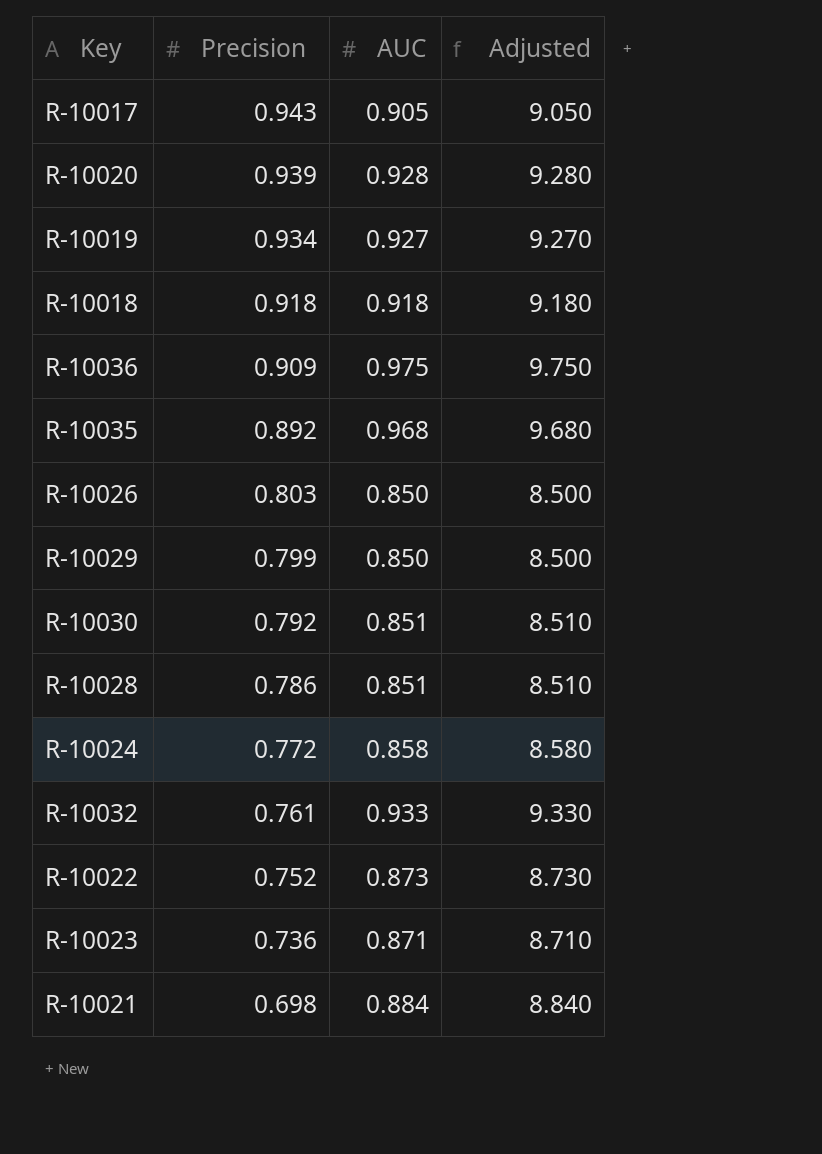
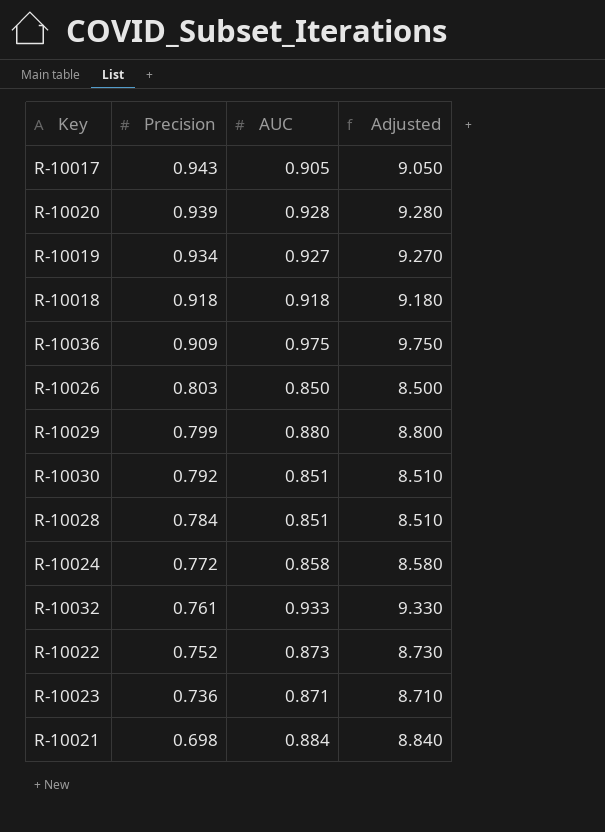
row R-10035: 0.892 | 0.968 | 9.680 -> none
R-10029 | AUC: 0.850 -> 0.880
R-10029 | Adjusted: 8.500 -> 8.800
R-10028 | Precision: 0.786 -> 0.784

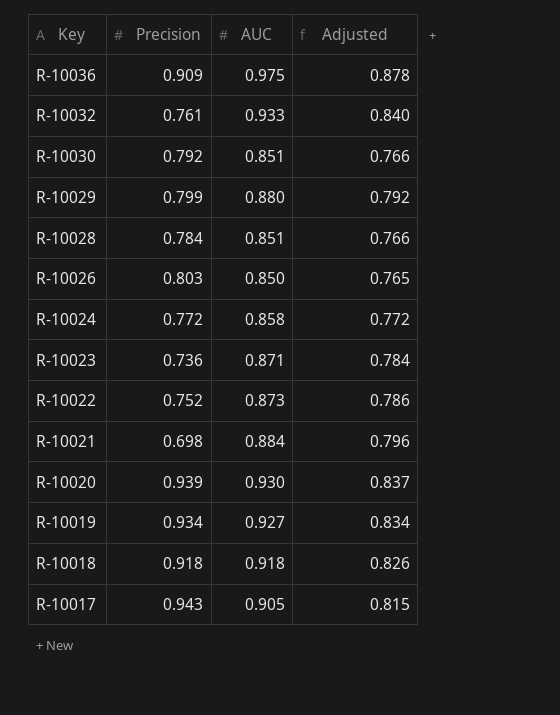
row order: Precision descending -> Key descending
column Adjusted | formula: [AUC] * 10 -> [AUC] * 0.9
R-10020 | AUC: 0.928 -> 0.930

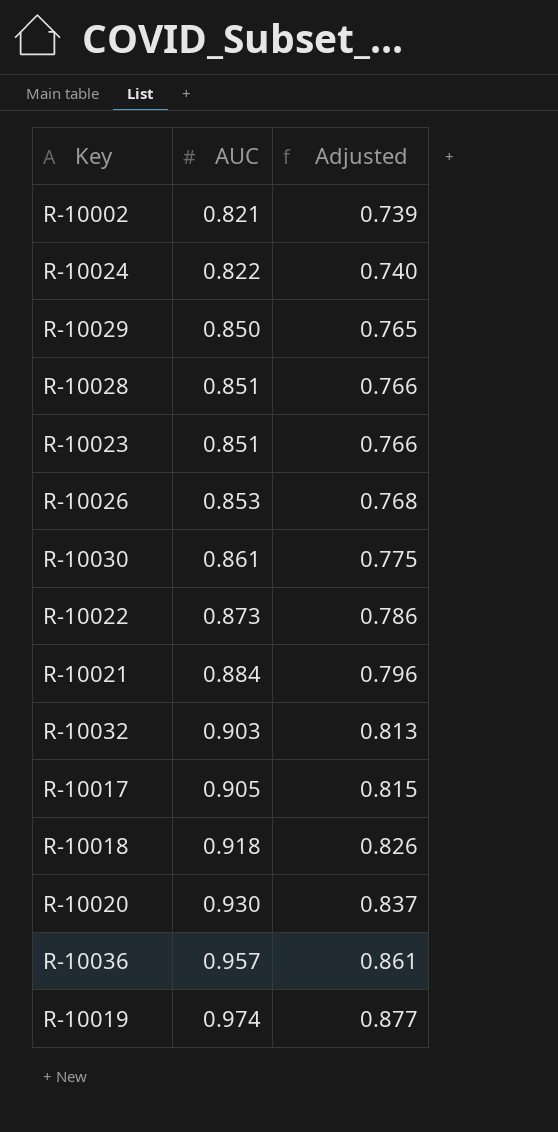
row order: Key descending -> AUC ascending
column Precision | position: 2 -> none
row R-10002: none -> 0.821 | 0.739
R-10024 | AUC: 0.858 -> 0.822
R-10024 | Adjusted: 0.772 -> 0.740
R-10029 | AUC: 0.880 -> 0.850
R-10029 | Adjusted: 0.792 -> 0.765
R-10023 | AUC: 0.871 -> 0.851
R-10023 | Adjusted: 0.784 -> 0.766
R-10026 | AUC: 0.850 -> 0.853
R-10026 | Adjusted: 0.765 -> 0.768
R-10030 | AUC: 0.851 -> 0.861
R-10030 | Adjusted: 0.766 -> 0.775
R-10032 | AUC: 0.933 -> 0.903
R-10032 | Adjusted: 0.840 -> 0.813
R-10036 | AUC: 0.975 -> 0.957
R-10036 | Adjusted: 0.878 -> 0.861
R-10019 | AUC: 0.927 -> 0.974
R-10019 | Adjusted: 0.834 -> 0.877

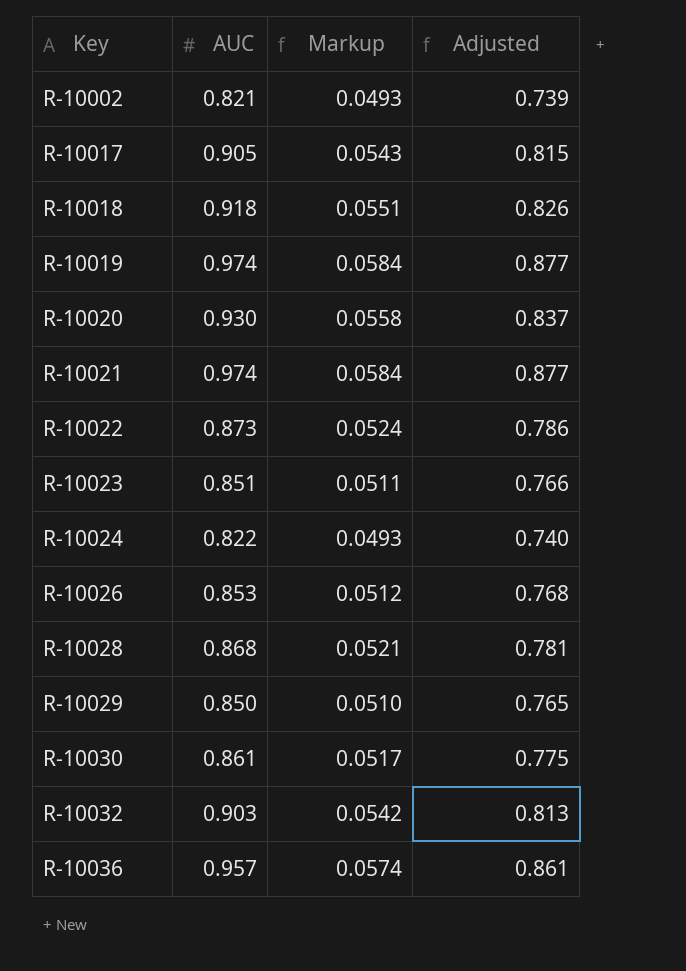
row order: AUC ascending -> Key ascending
column Markup | formula: none -> [AUC] * 0.06
R-10021 | AUC: 0.884 -> 0.974
R-10021 | Adjusted: 0.796 -> 0.877
R-10028 | AUC: 0.851 -> 0.868
R-10028 | Adjusted: 0.766 -> 0.781

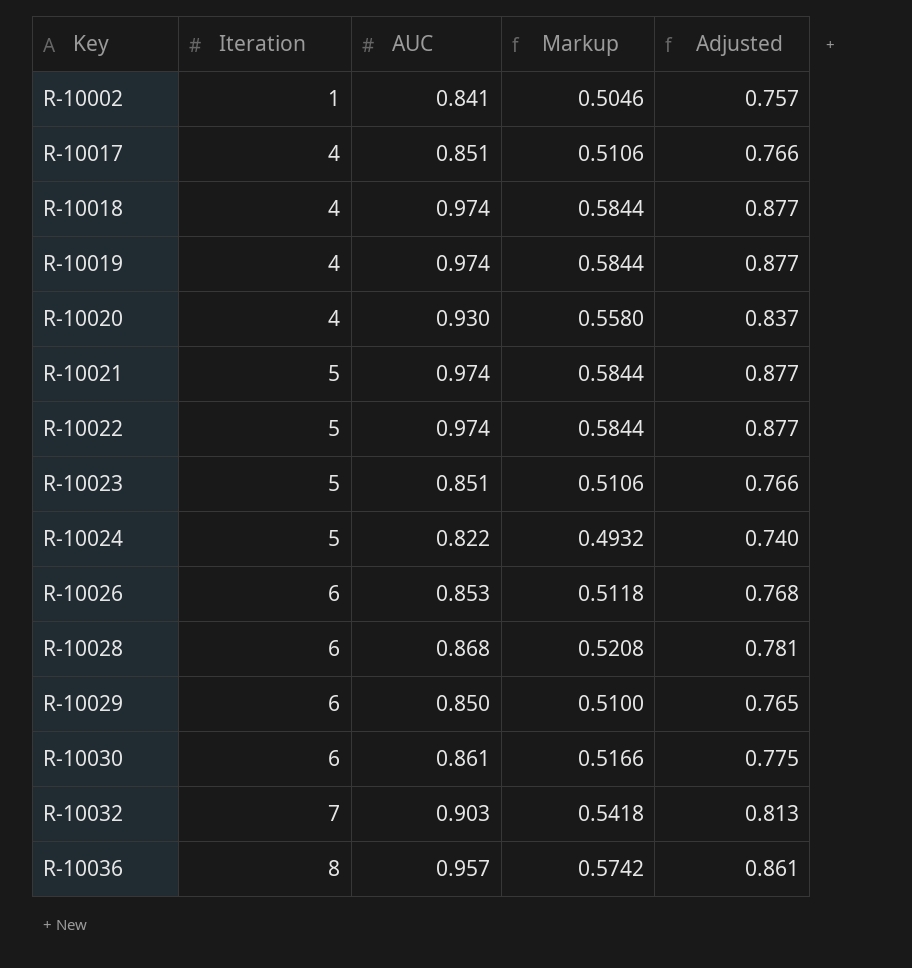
column Iteration | position: none -> 2
column Markup | formula: [AUC] * 0.06 -> [AUC] * 0.6
R-10002 | AUC: 0.821 -> 0.841
R-10002 | Adjusted: 0.739 -> 0.757
R-10017 | AUC: 0.905 -> 0.851
R-10017 | Adjusted: 0.815 -> 0.766
R-10018 | AUC: 0.918 -> 0.974
R-10018 | Adjusted: 0.826 -> 0.877
R-10022 | AUC: 0.873 -> 0.974
R-10022 | Adjusted: 0.786 -> 0.877

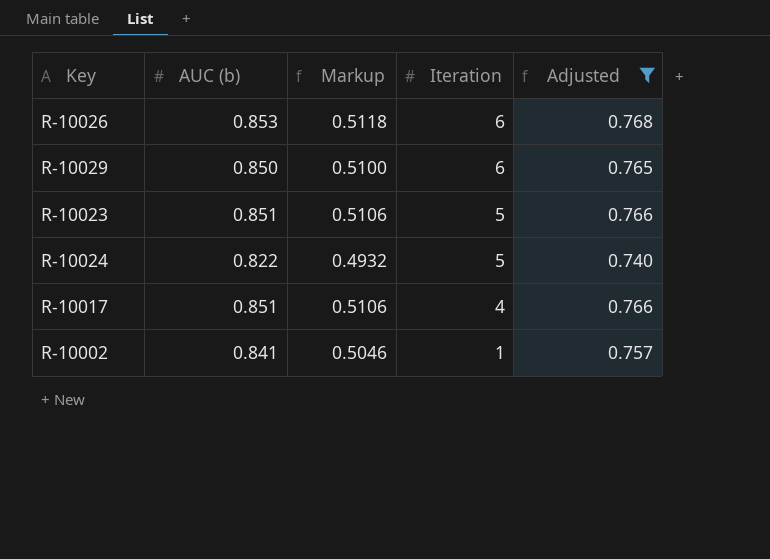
filter: none -> Adjusted <= 0.768
row order: Key ascending -> Iteration descending
column name: AUC -> AUC (b)
column Iteration | position: 2 -> 4

